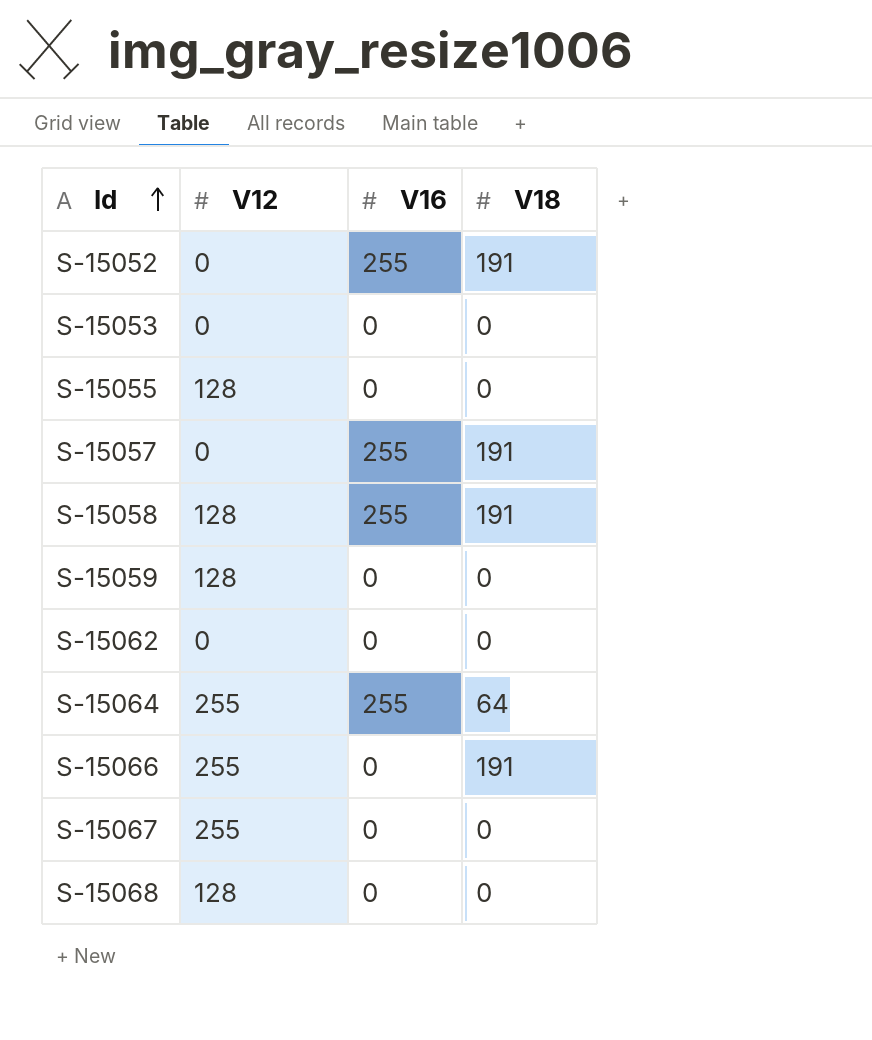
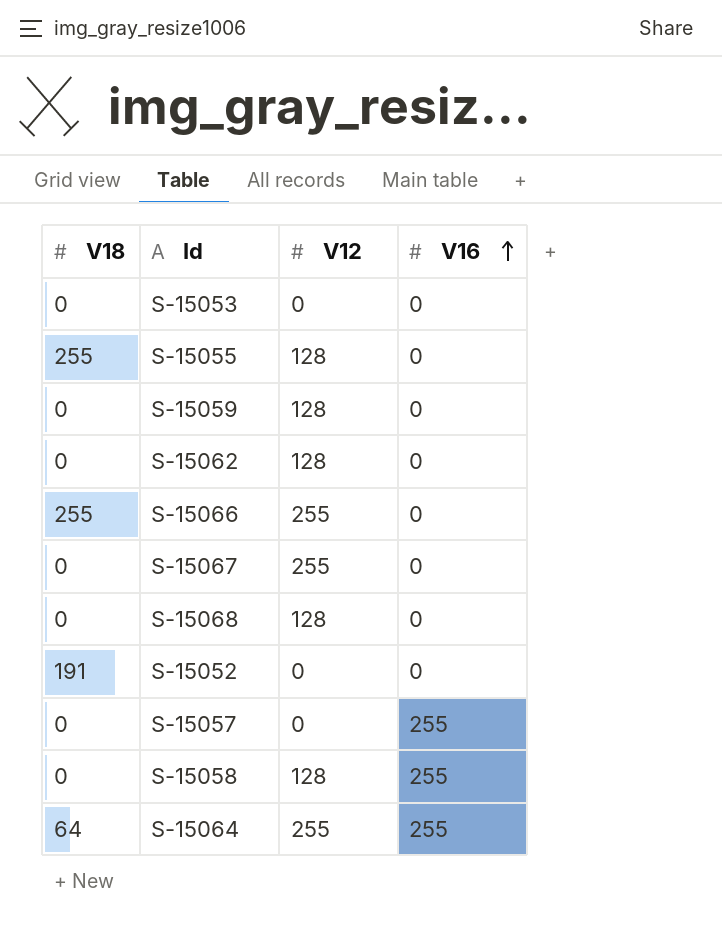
row order: Id ascending -> V16 ascending
column V18 | position: 4 -> 1
S-15055 | V18: 0 -> 255
S-15062 | V12: 0 -> 128
S-15066 | V18: 191 -> 255
S-15052 | V16: 255 -> 0
S-15057 | V18: 191 -> 0
S-15058 | V18: 191 -> 0

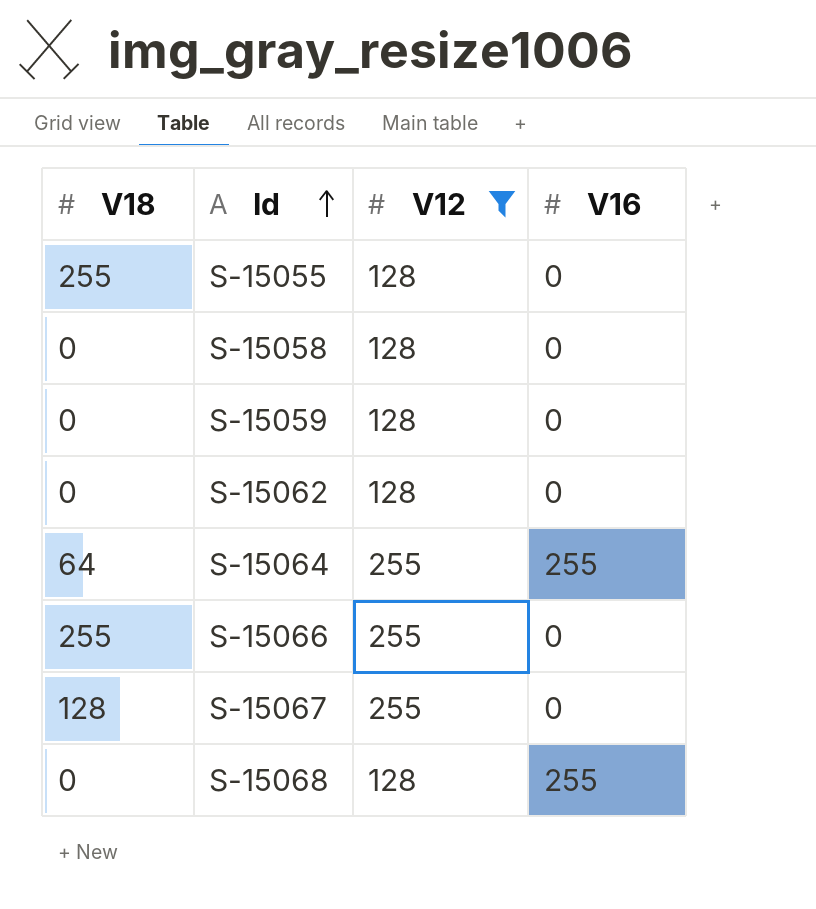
filter: none -> V12 != 0
row order: V16 ascending -> Id ascending
S-15058 | V16: 255 -> 0
S-15067 | V18: 0 -> 128
S-15068 | V16: 0 -> 255

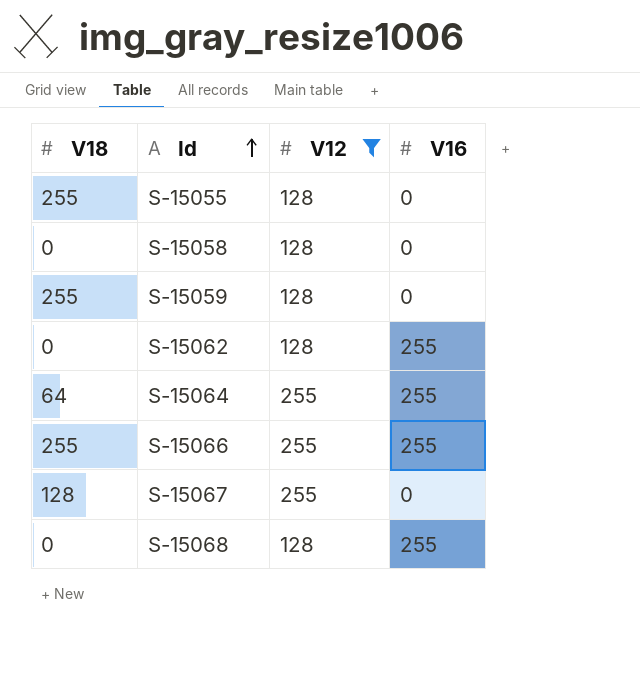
S-15059 | V18: 0 -> 255
S-15062 | V16: 0 -> 255
S-15066 | V16: 0 -> 255

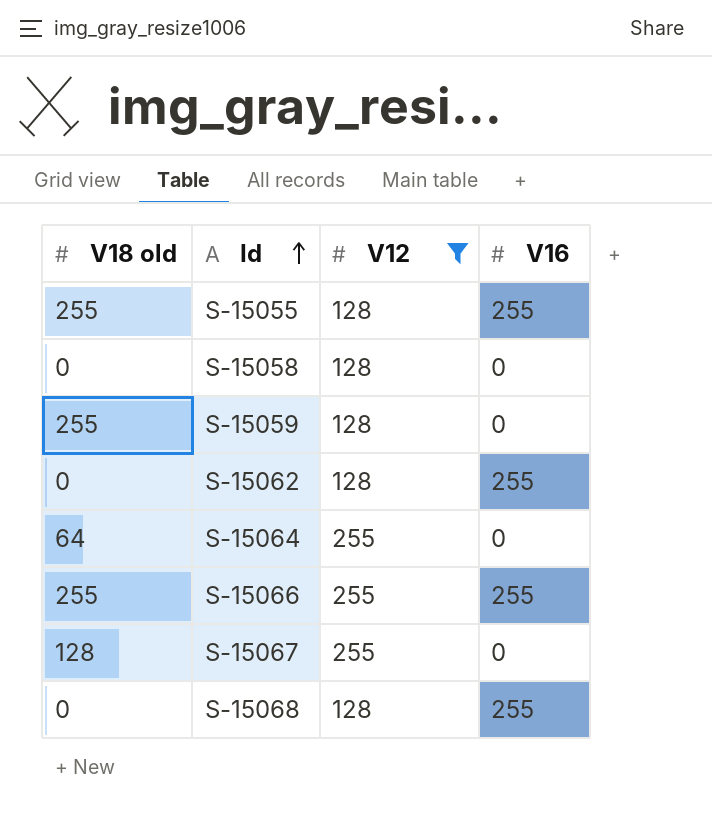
column name: V18 -> V18 old
S-15055 | V16: 0 -> 255
S-15064 | V16: 255 -> 0

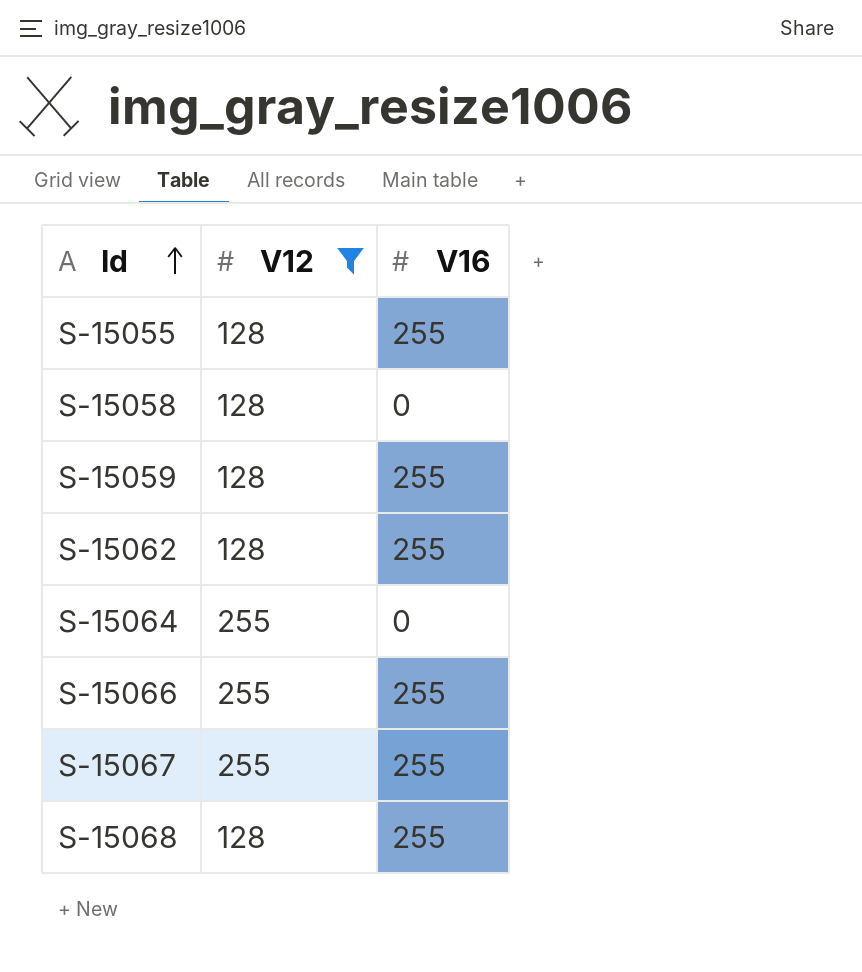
column V18 old | position: 1 -> none
S-15059 | V16: 0 -> 255
S-15067 | V16: 0 -> 255

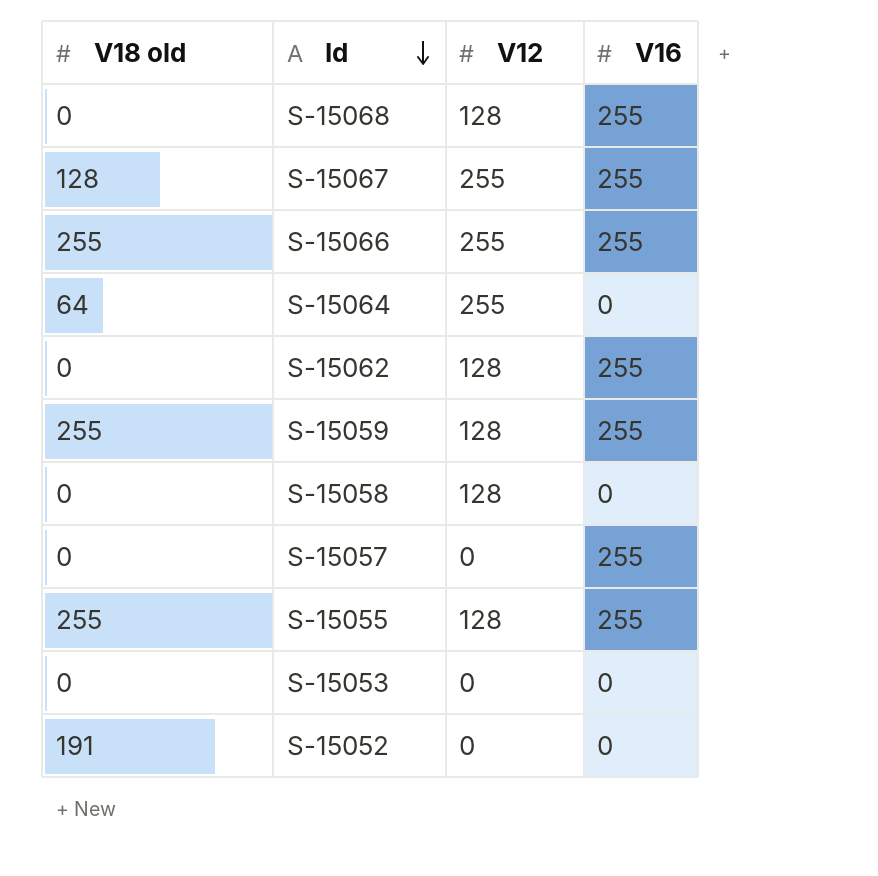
filter: V12 != 0 -> none
row order: Id ascending -> Id descending
column V18 old | position: none -> 1

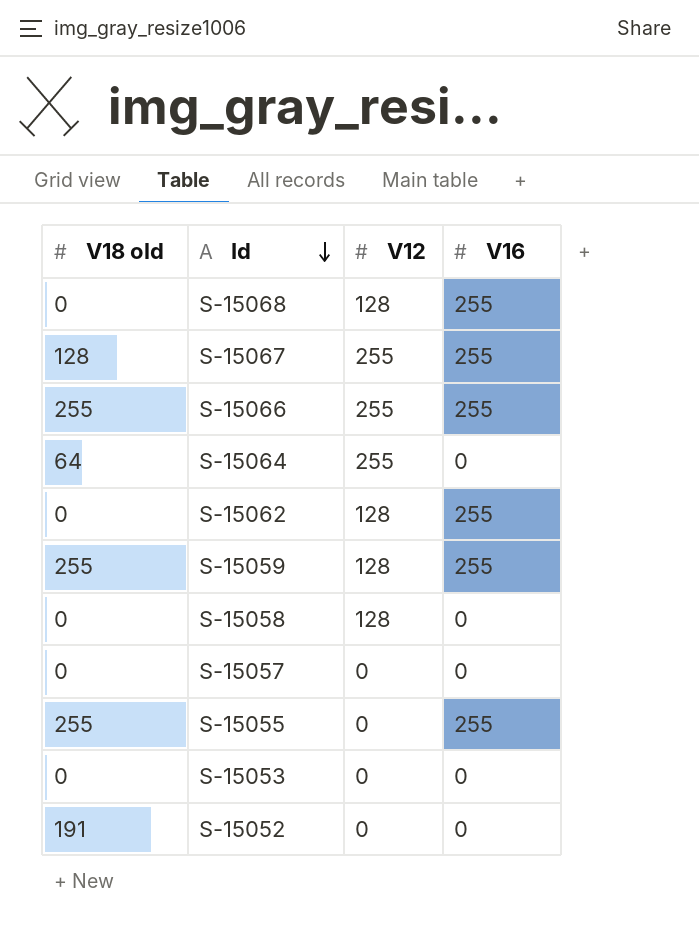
S-15057 | V16: 255 -> 0
S-15055 | V12: 128 -> 0

